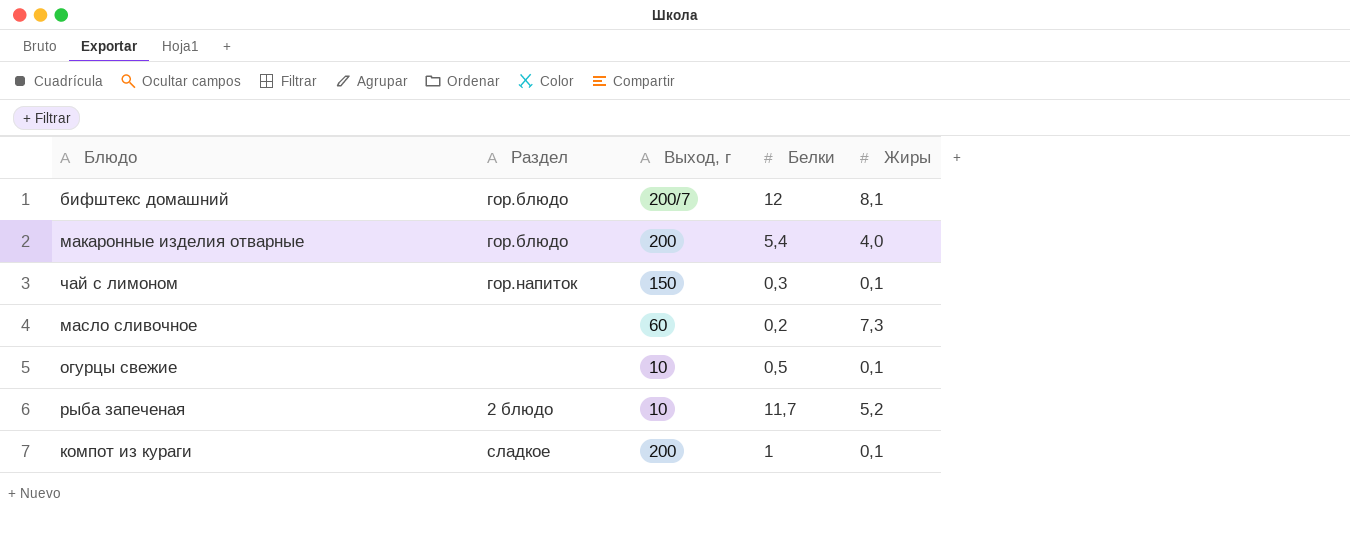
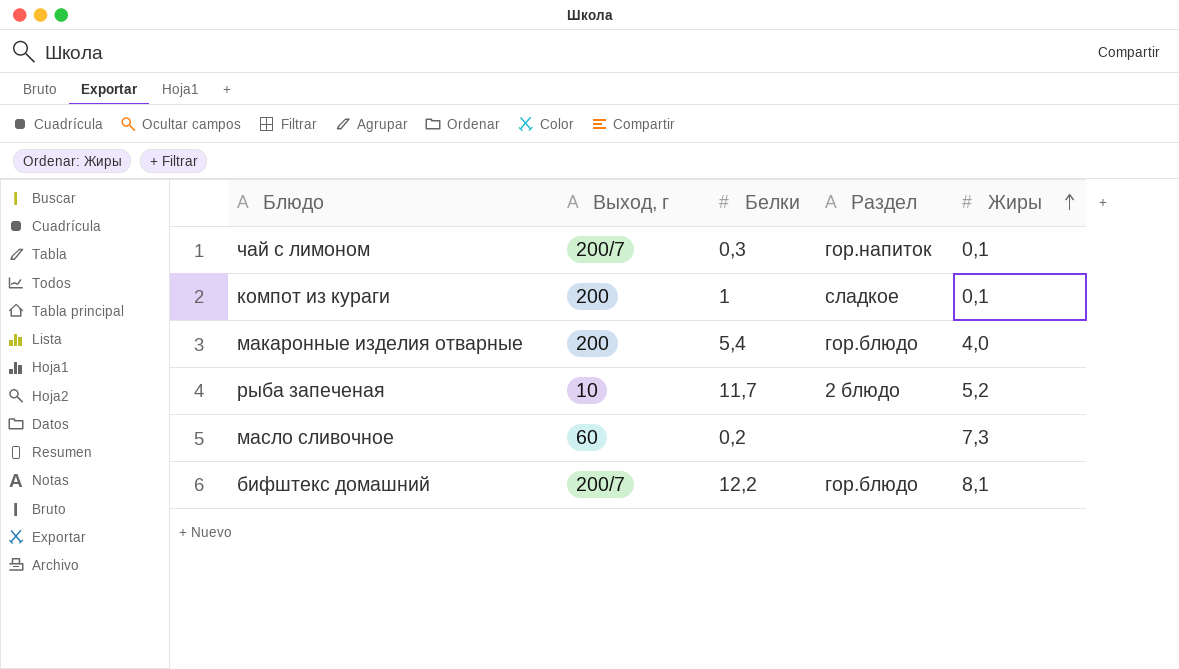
row order: none -> Жиры ascending
column Раздел | position: 2 -> 4
row огурцы свежие: none | 10 | 0,5 | 0,1 -> none
чай с лимоном | Выход, г: 150 -> 200/7
бифштекс домашний | Белки: 12 -> 12,2

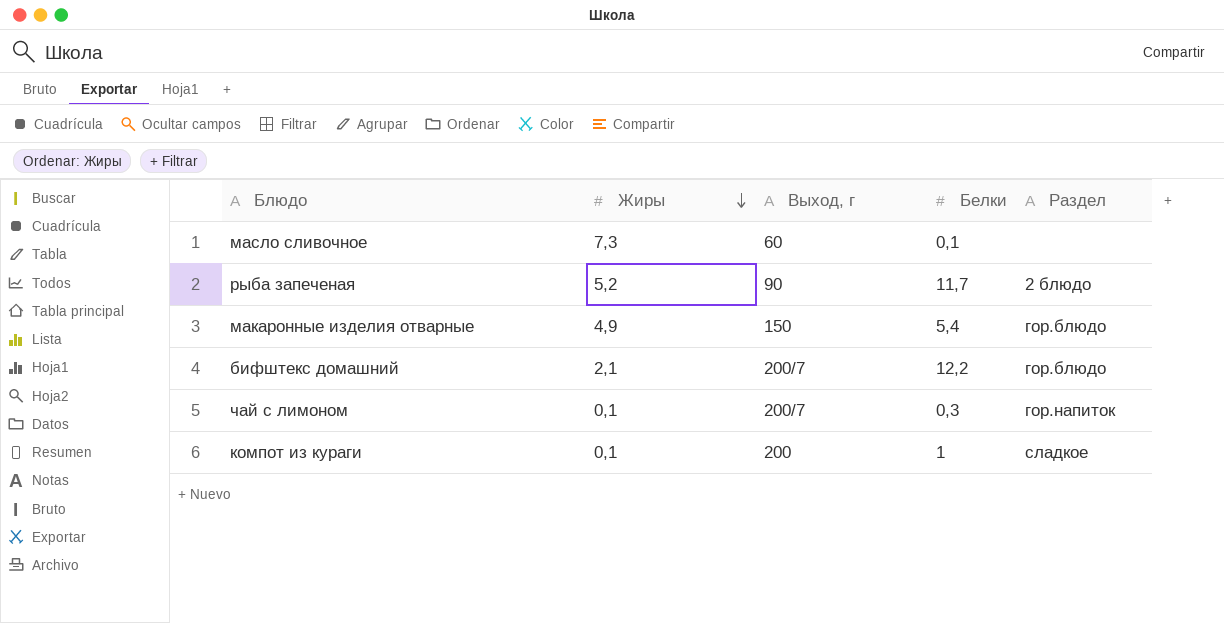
row order: Жиры ascending -> Жиры descending
column Жиры | position: 5 -> 2
масло сливочное | Белки: 0,2 -> 0,1
рыба запеченая | Выход, г: 10 -> 90
макаронные изделия отварные | Жиры: 4,0 -> 4,9
макаронные изделия отварные | Выход, г: 200 -> 150
бифштекс домашний | Жиры: 8,1 -> 2,1

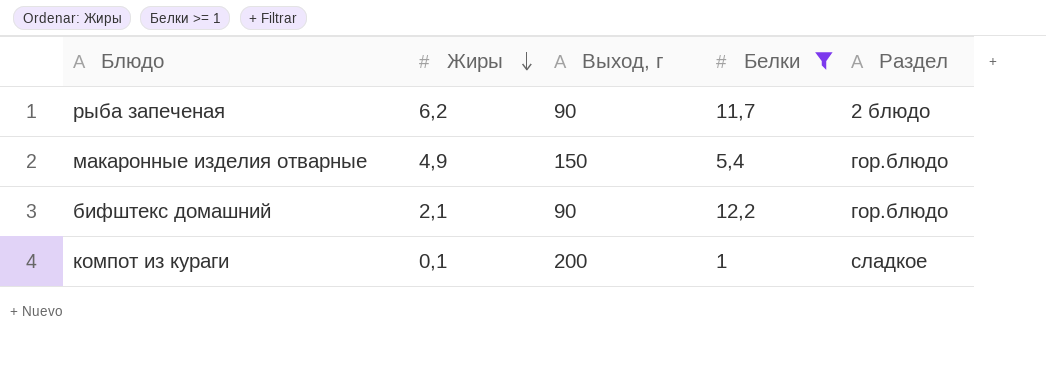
filter: none -> Белки >= 1
рыба запеченая | Жиры: 5,2 -> 6,2
бифштекс домашний | Выход, г: 200/7 -> 90

